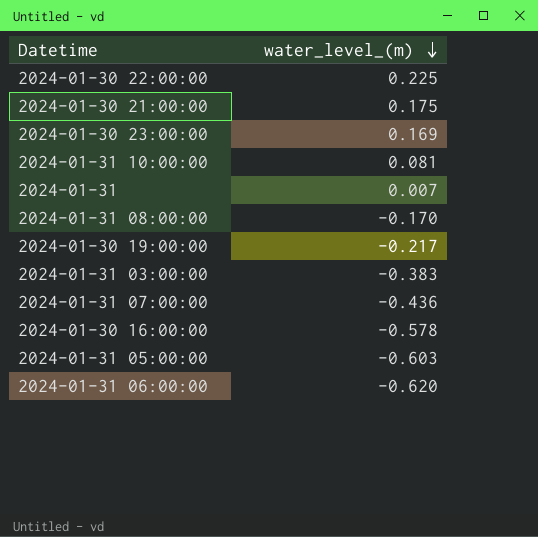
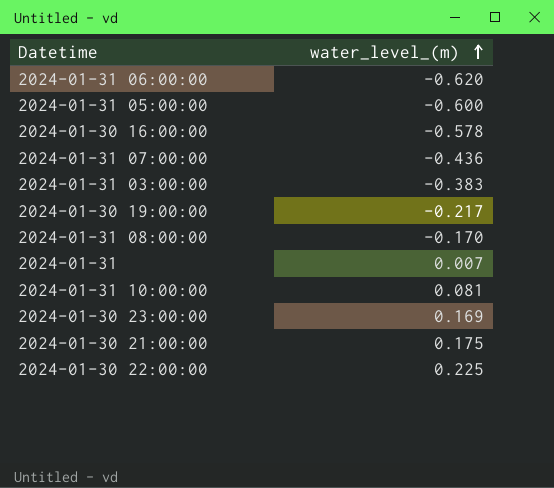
row order: water_level_(m) descending -> water_level_(m) ascending
2024-01-31 05:00:00 | water_level_(m): -0.603 -> -0.600

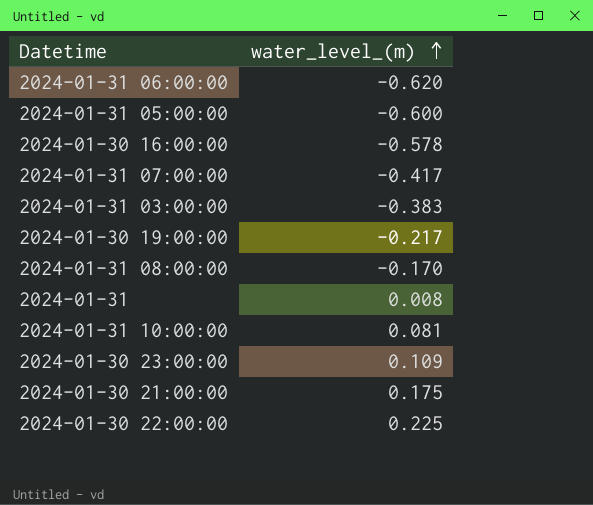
2024-01-31 07:00:00 | water_level_(m): -0.436 -> -0.417
2024-01-31 | water_level_(m): 0.007 -> 0.008
2024-01-30 23:00:00 | water_level_(m): 0.169 -> 0.109

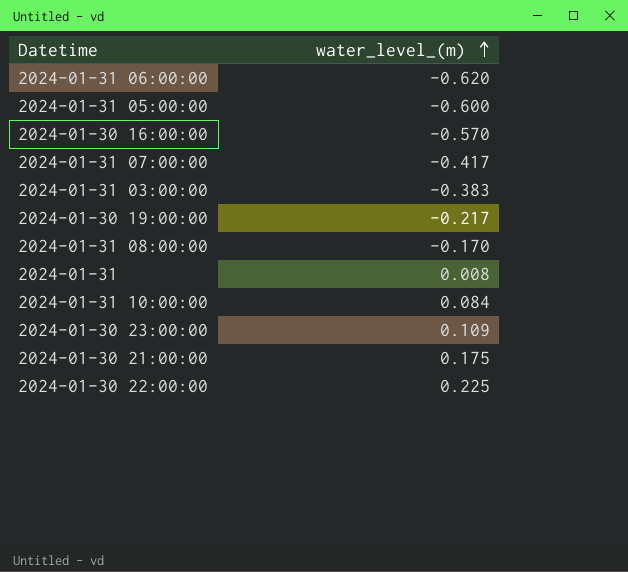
2024-01-30 16:00:00 | water_level_(m): -0.578 -> -0.570
2024-01-31 10:00:00 | water_level_(m): 0.081 -> 0.084

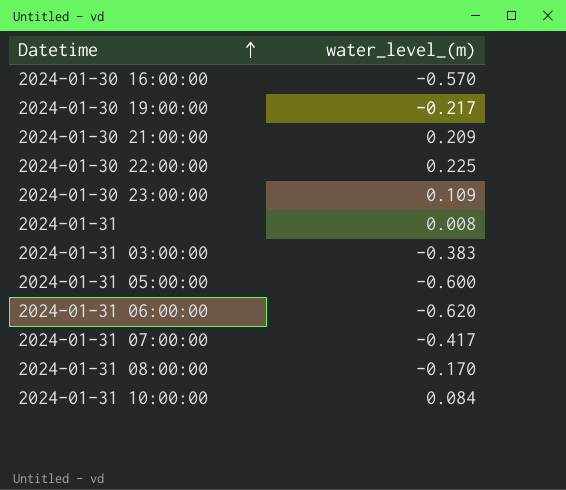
row order: water_level_(m) ascending -> Datetime ascending
2024-01-30 21:00:00 | water_level_(m): 0.175 -> 0.209

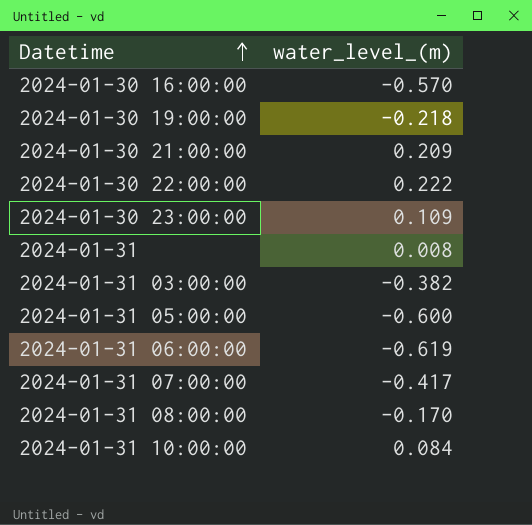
2024-01-30 19:00:00 | water_level_(m): -0.217 -> -0.218
2024-01-30 22:00:00 | water_level_(m): 0.225 -> 0.222
2024-01-31 03:00:00 | water_level_(m): -0.383 -> -0.382
2024-01-31 06:00:00 | water_level_(m): -0.620 -> -0.619

